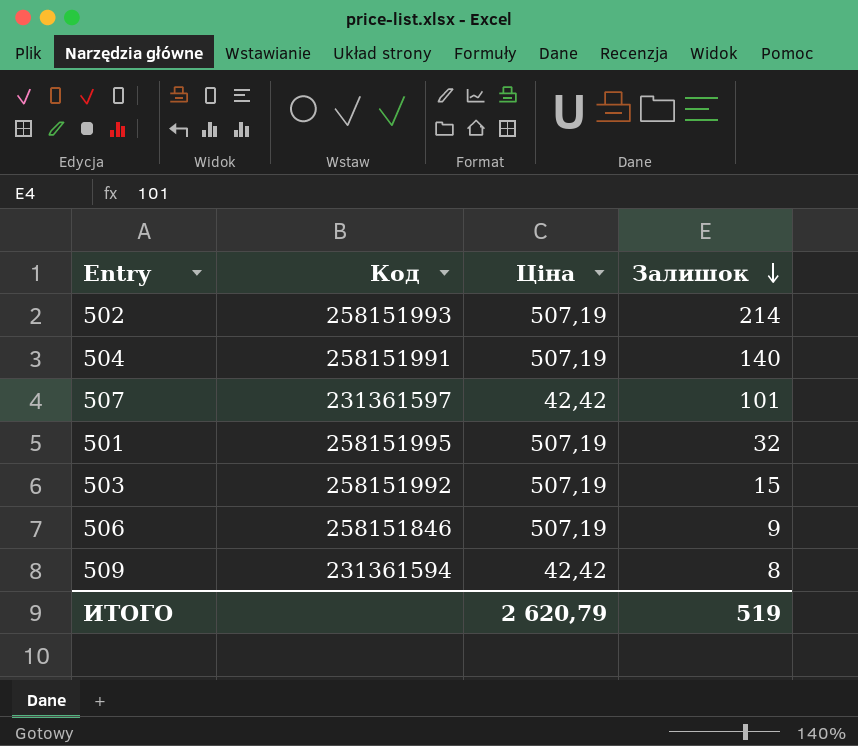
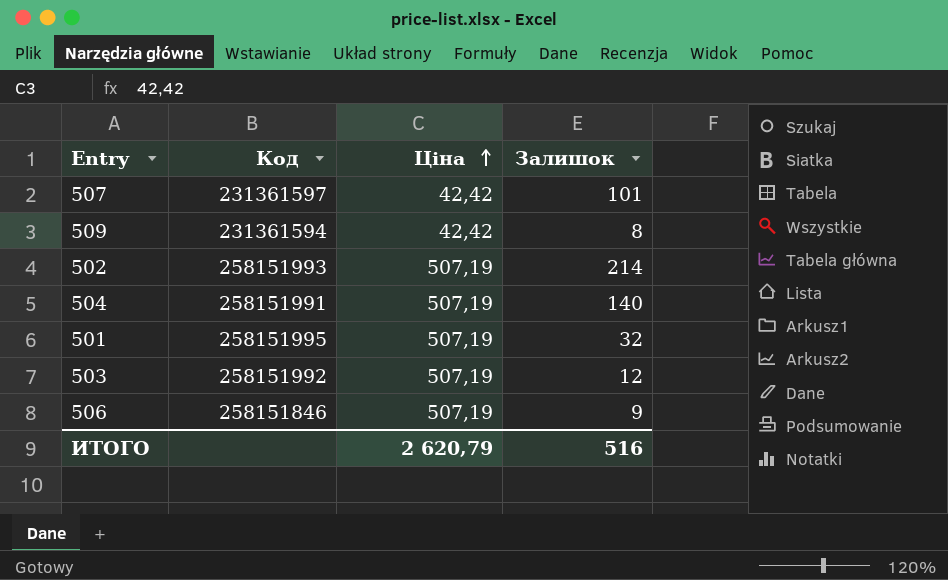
row order: Залишок descending -> Ціна ascending
503 | Залишок: 15 -> 12
ИТОГО | Залишок: 519 -> 516

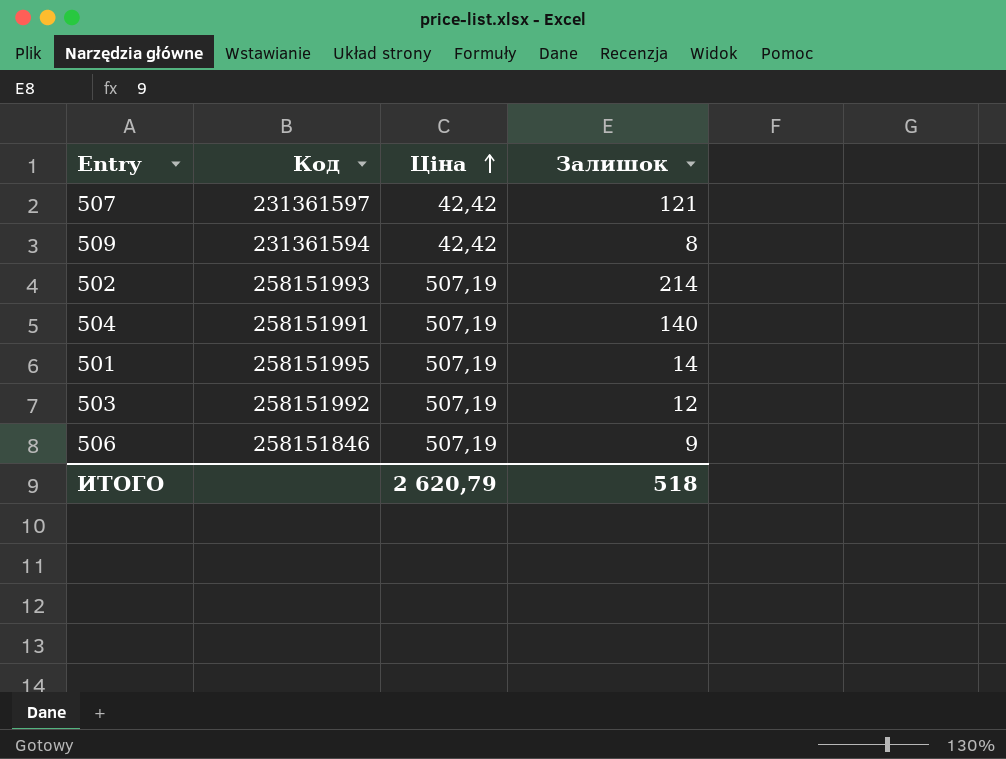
507 | Залишок: 101 -> 121
501 | Залишок: 32 -> 14
ИТОГО | Залишок: 516 -> 518

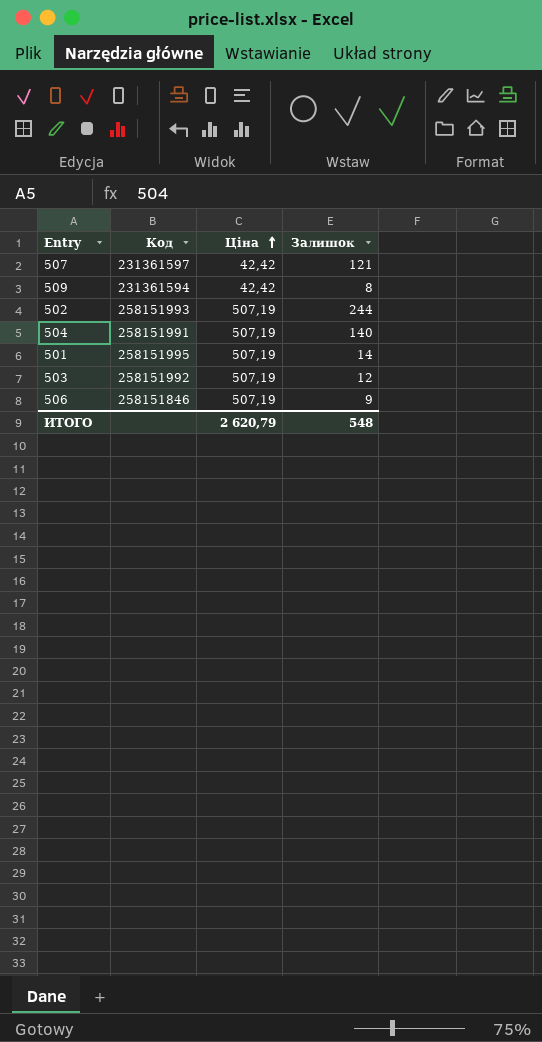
502 | Залишок: 214 -> 244
ИТОГО | Залишок: 518 -> 548

